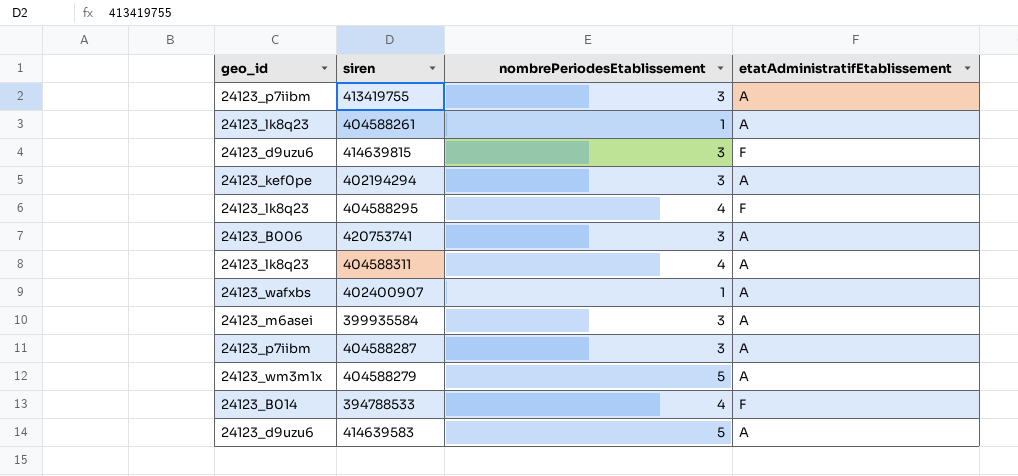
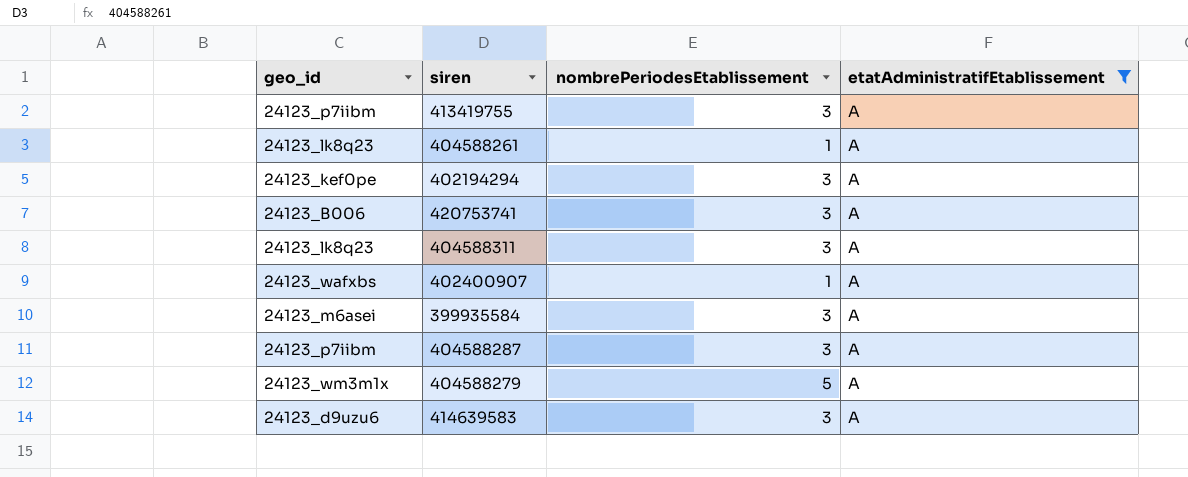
filter: none -> etatAdministratifEtablissement = A
404588311 | nombrePeriodesEtablissement: 4 -> 3
414639583 | nombrePeriodesEtablissement: 5 -> 3

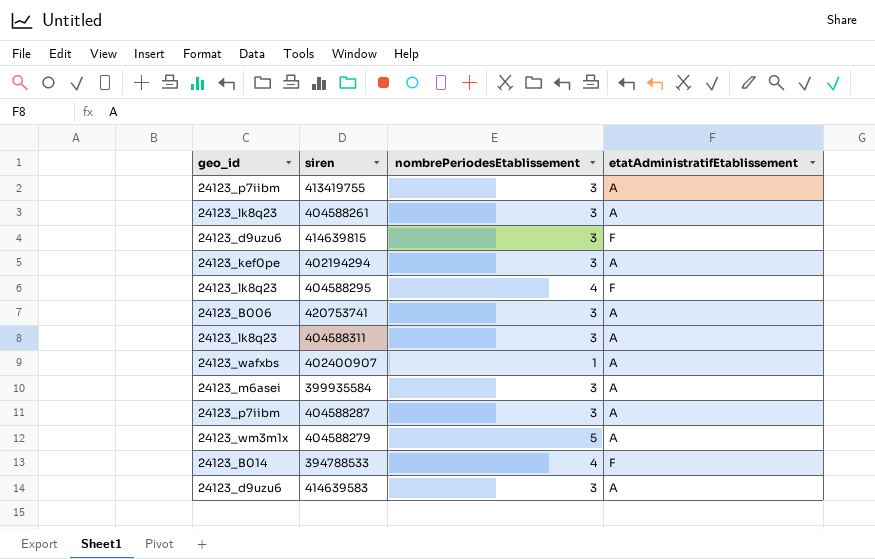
filter: etatAdministratifEtablissement = A -> none
404588261 | nombrePeriodesEtablissement: 1 -> 3

